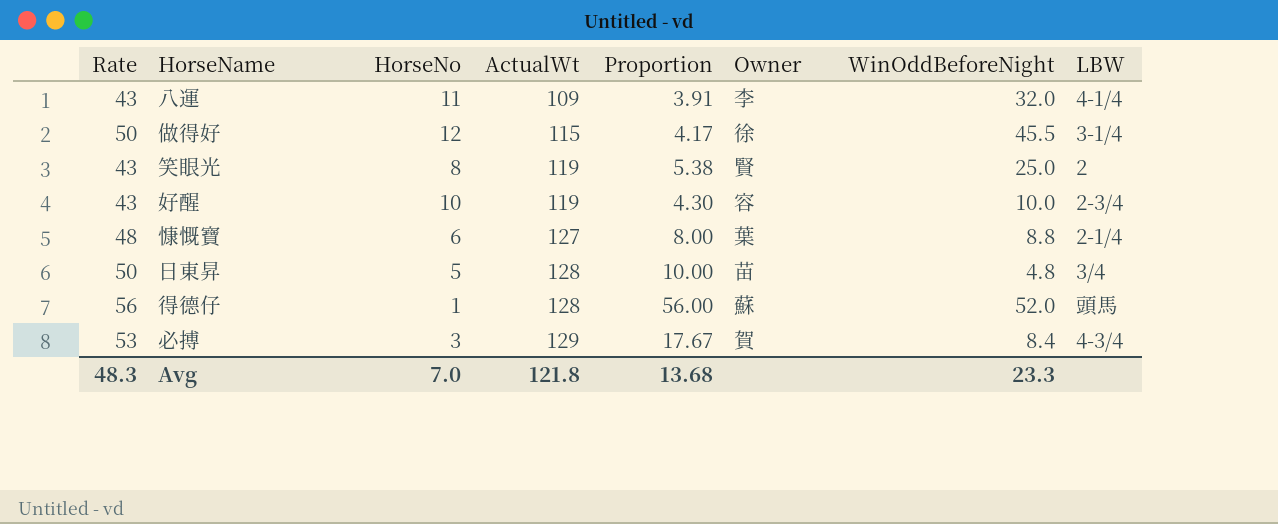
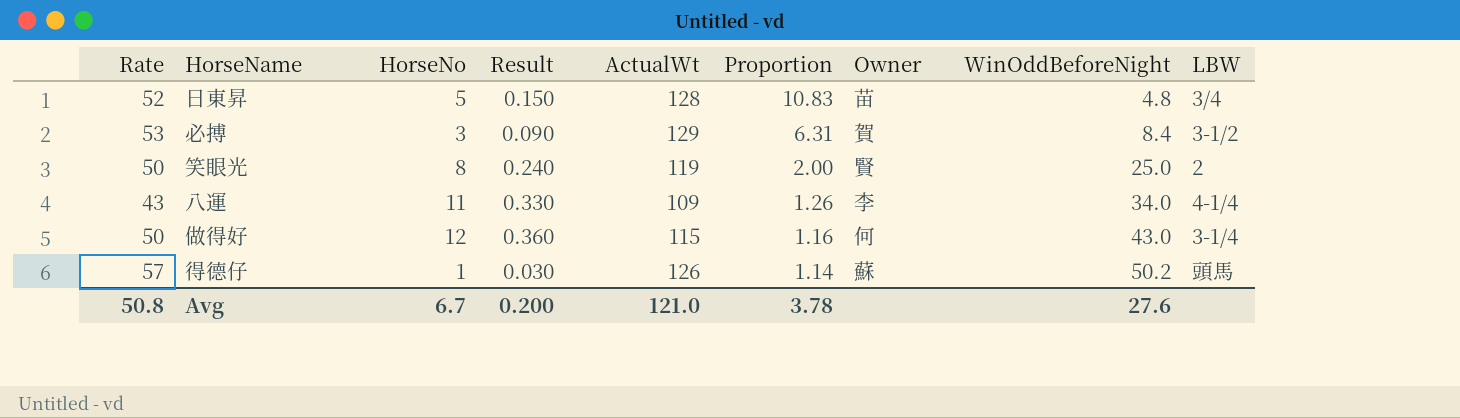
row order: ActualWt ascending -> Proportion descending
column Result | formula: none -> [HorseNo] * 0.03
column Proportion | formula: [Rate] / [HorseNo] -> [Rate] / [WinOddBeforeNight]
row 好醒: 43 | 10 | 119 | 4.30 | 容 | 10.0 | 2-3/4 -> none
row 慷慨寶: 48 | 6 | 127 | 8.00 | 葉 | 8.8 | 2-1/4 -> none
日東昇 | Rate: 50 -> 52
必搏 | LBW: 4-3/4 -> 3-1/2
笑眼光 | Rate: 43 -> 50
八運 | WinOddBeforeNight: 32.0 -> 34.0
做得好 | Owner: 徐 -> 何
做得好 | WinOddBeforeNight: 45.5 -> 43.0
得德仔 | Rate: 56 -> 57
得德仔 | ActualWt: 128 -> 126
得德仔 | WinOddBeforeNight: 52.0 -> 50.2
Avg | Rate: 48.3 -> 50.8
Avg | HorseNo: 7.0 -> 6.7
Avg | ActualWt: 121.8 -> 121.0
Avg | Proportion: 13.68 -> 3.78
Avg | WinOddBeforeNight: 23.3 -> 27.6

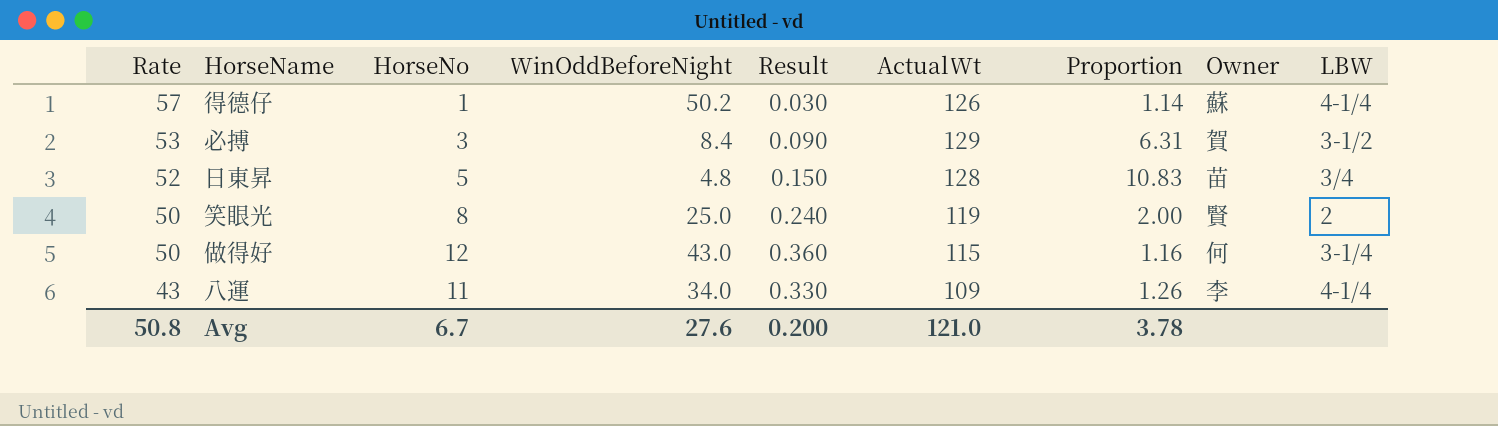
row order: Proportion descending -> Rate descending
column WinOddBeforeNight | position: 8 -> 4
得德仔 | LBW: 頭馬 -> 4-1/4

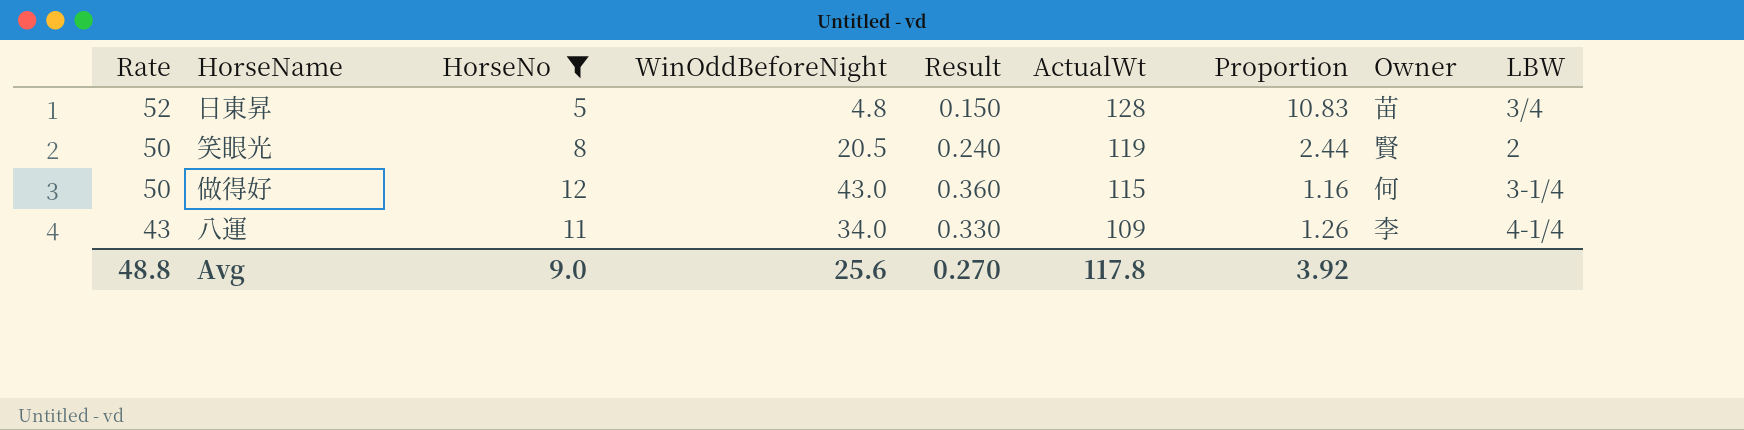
filter: none -> HorseNo >= 5
笑眼光 | WinOddBeforeNight: 25.0 -> 20.5
笑眼光 | Proportion: 2.00 -> 2.44
Avg | Rate: 50.8 -> 48.8
Avg | HorseNo: 6.7 -> 9.0
Avg | WinOddBeforeNight: 27.6 -> 25.6
Avg | Result: 0.200 -> 0.270
Avg | ActualWt: 121.0 -> 117.8
Avg | Proportion: 3.78 -> 3.92

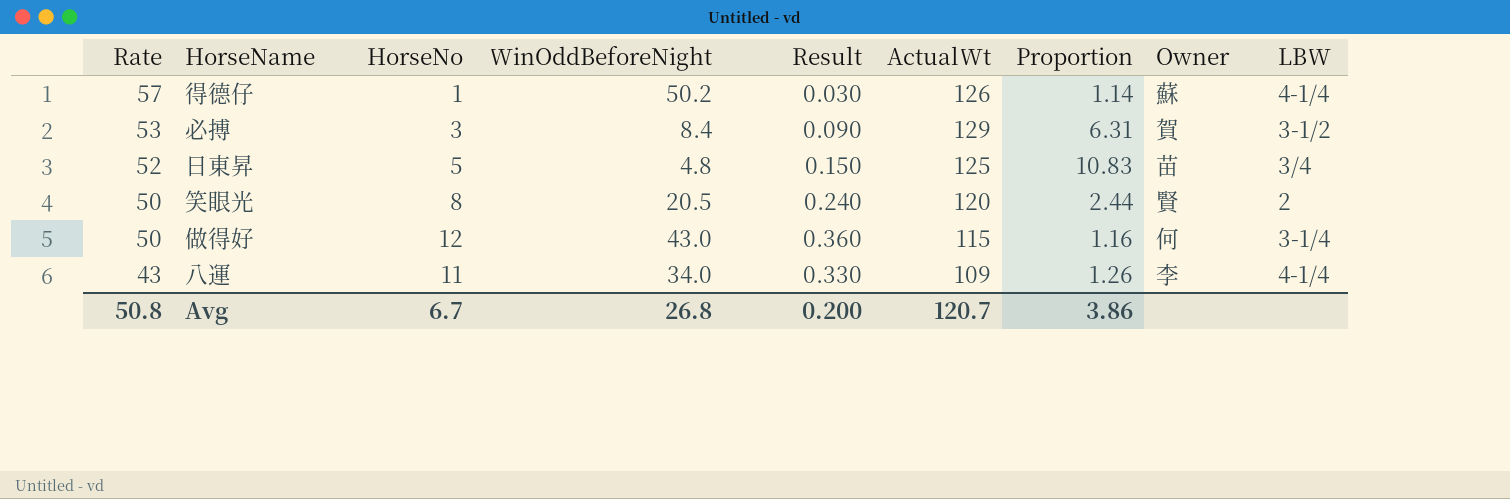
filter: HorseNo >= 5 -> none
日東昇 | ActualWt: 128 -> 125
笑眼光 | ActualWt: 119 -> 120
Avg | Rate: 48.8 -> 50.8
Avg | HorseNo: 9.0 -> 6.7
Avg | WinOddBeforeNight: 25.6 -> 26.8
Avg | Result: 0.270 -> 0.200
Avg | ActualWt: 117.8 -> 120.7
Avg | Proportion: 3.92 -> 3.86

